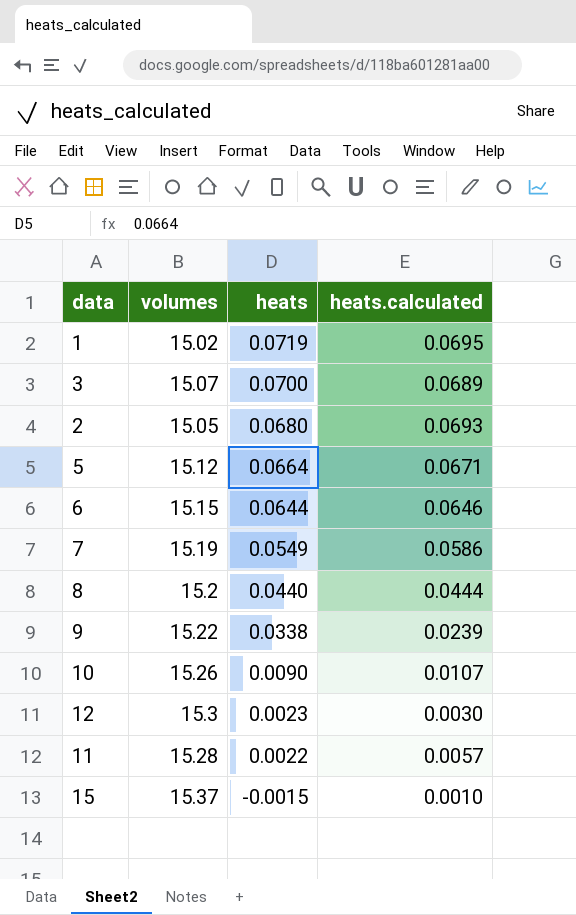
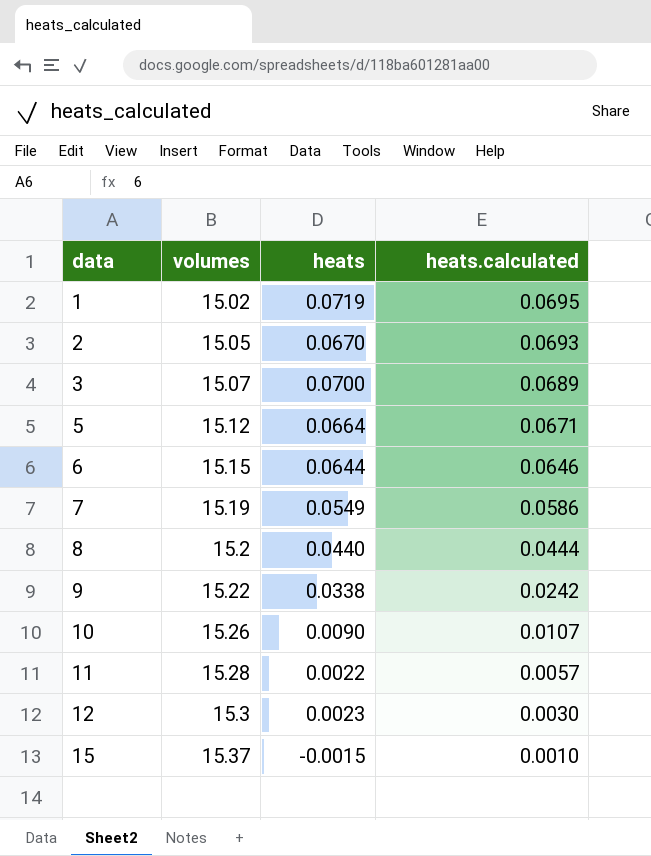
row order: heats descending -> data ascending
2 | heats: 0.0680 -> 0.0670
9 | heats.calculated: 0.0239 -> 0.0242

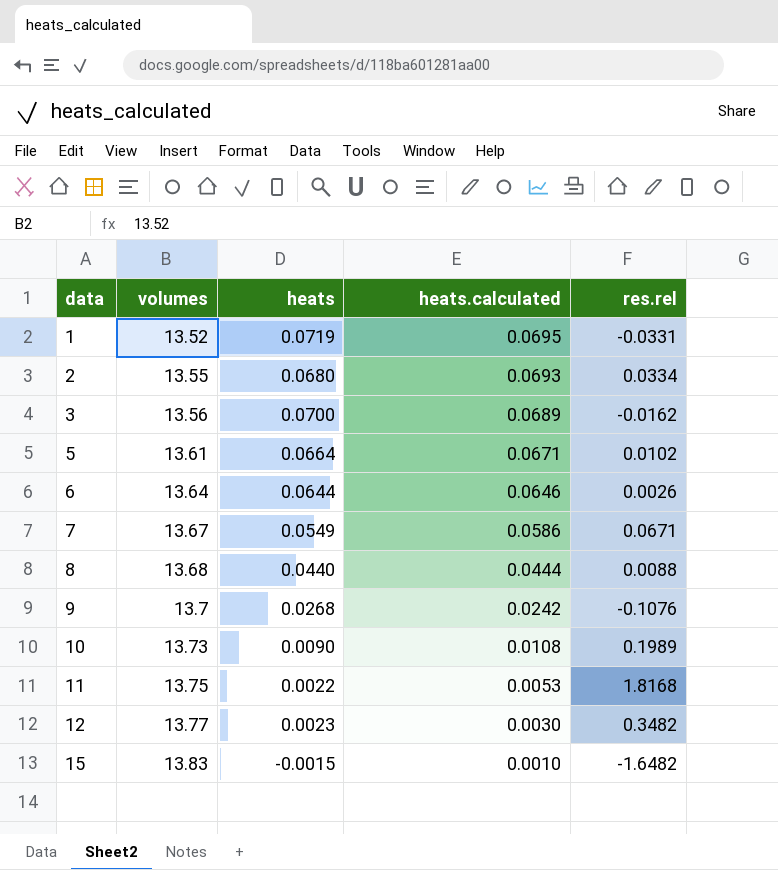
column res.rel | position: none -> 5
1 | volumes: 15.02 -> 13.52
2 | volumes: 15.05 -> 13.55
2 | heats: 0.0670 -> 0.0680
3 | volumes: 15.07 -> 13.56
5 | volumes: 15.12 -> 13.61
6 | volumes: 15.15 -> 13.64
7 | volumes: 15.19 -> 13.67
8 | volumes: 15.2 -> 13.68
9 | volumes: 15.22 -> 13.7
9 | heats: 0.0338 -> 0.0268
10 | volumes: 15.26 -> 13.73
10 | heats.calculated: 0.0107 -> 0.0108
11 | volumes: 15.28 -> 13.75
11 | heats.calculated: 0.0057 -> 0.0053
12 | volumes: 15.3 -> 13.77
15 | volumes: 15.37 -> 13.83

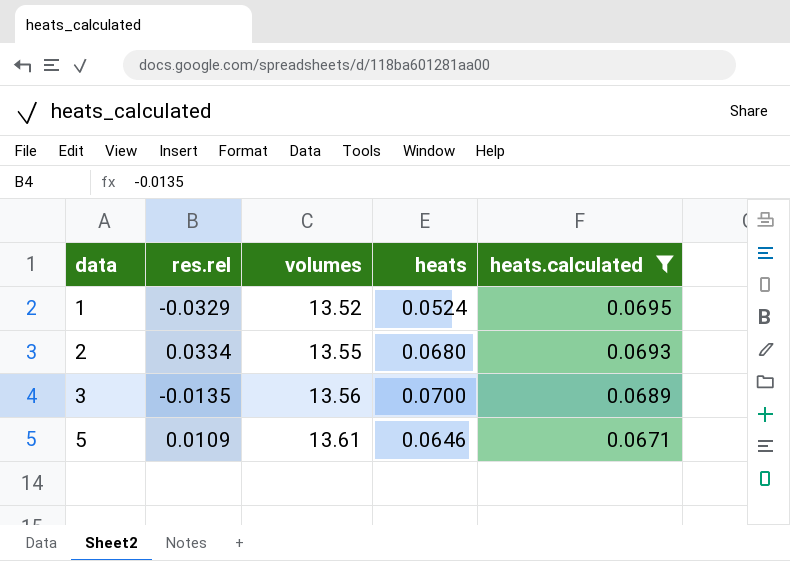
filter: none -> heats.calculated >= 0.0671
column res.rel | position: 5 -> 2
1 | res.rel: -0.0331 -> -0.0329
1 | heats: 0.0719 -> 0.0524
3 | res.rel: -0.0162 -> -0.0135
5 | res.rel: 0.0102 -> 0.0109
5 | heats: 0.0664 -> 0.0646

